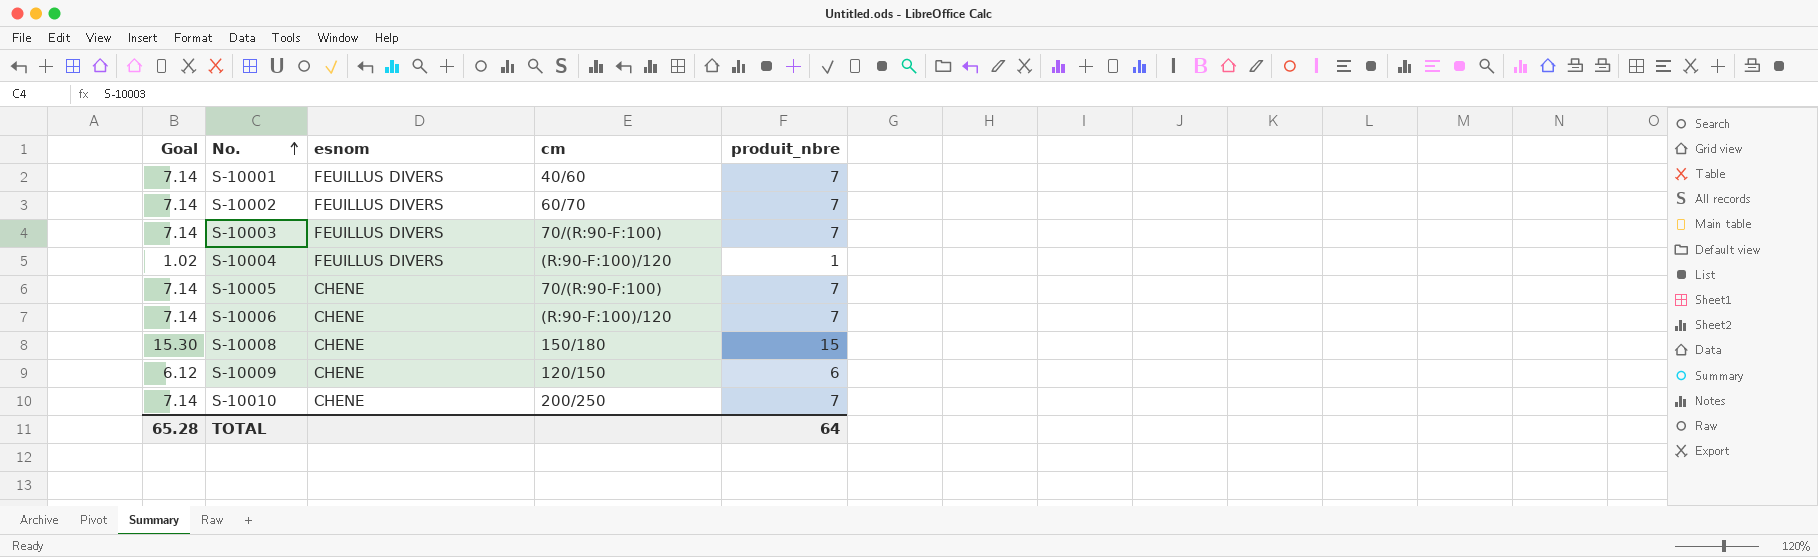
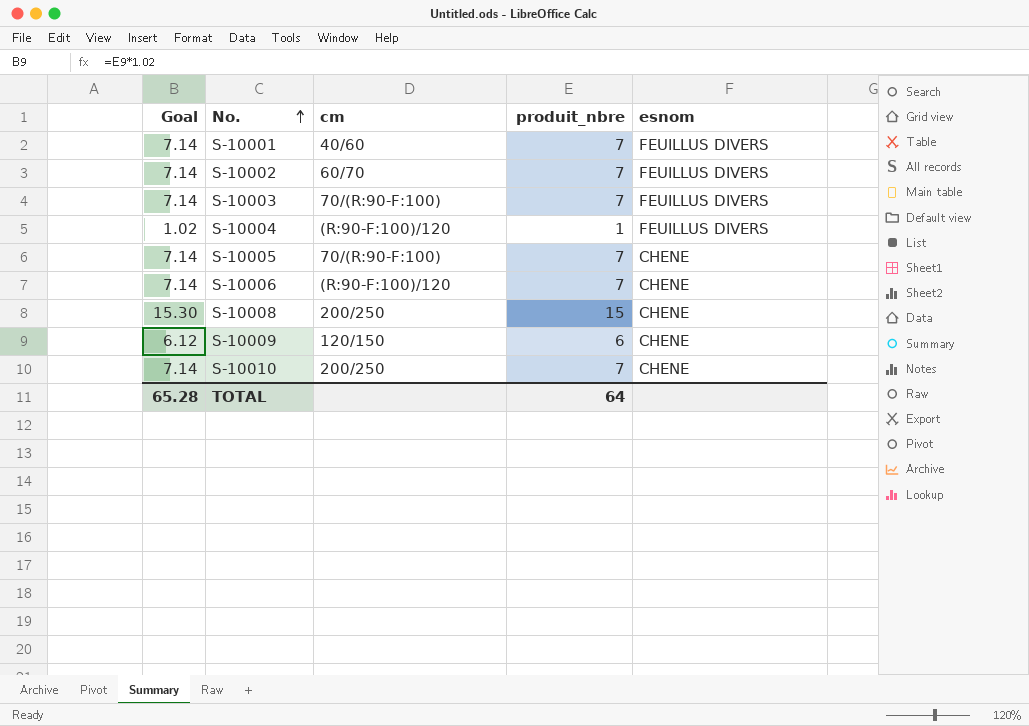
column esnom | position: 3 -> 5
S-10008 | cm: 150/180 -> 200/250

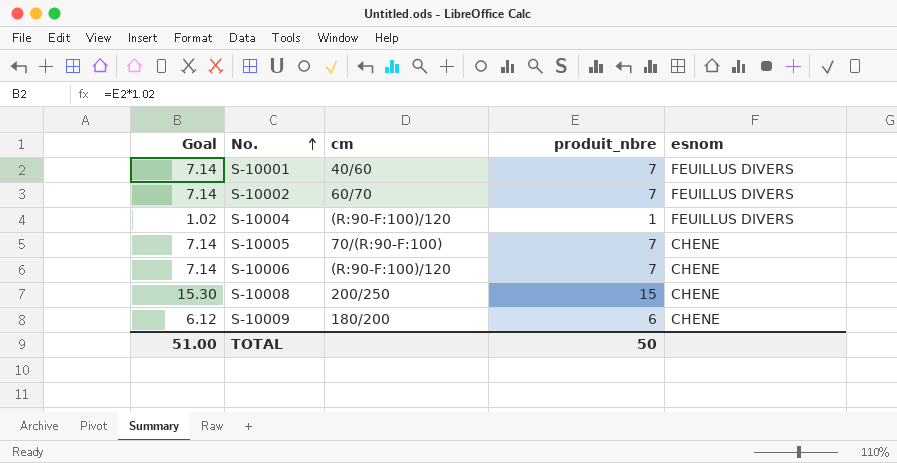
row S-10003: 7.14 | 70/(R:90-F:100) | 7 | FEUILLUS DIVERS -> none
row S-10010: 7.14 | 200/250 | 7 | CHENE -> none
S-10009 | cm: 120/150 -> 180/200
TOTAL | Goal: 65.28 -> 51.00
TOTAL | produit_nbre: 64 -> 50

